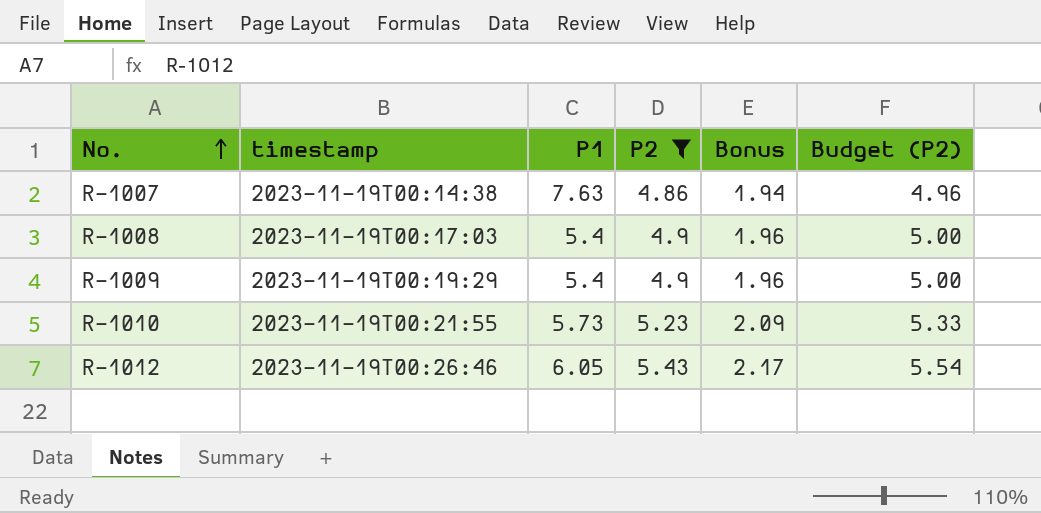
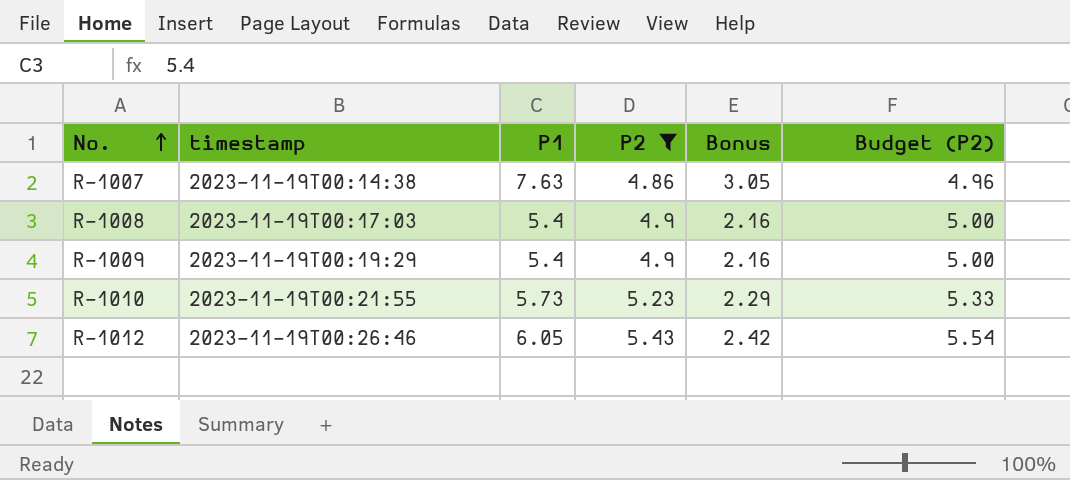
column Bonus | formula: [P2] * 0.4 -> [P1] * 0.4

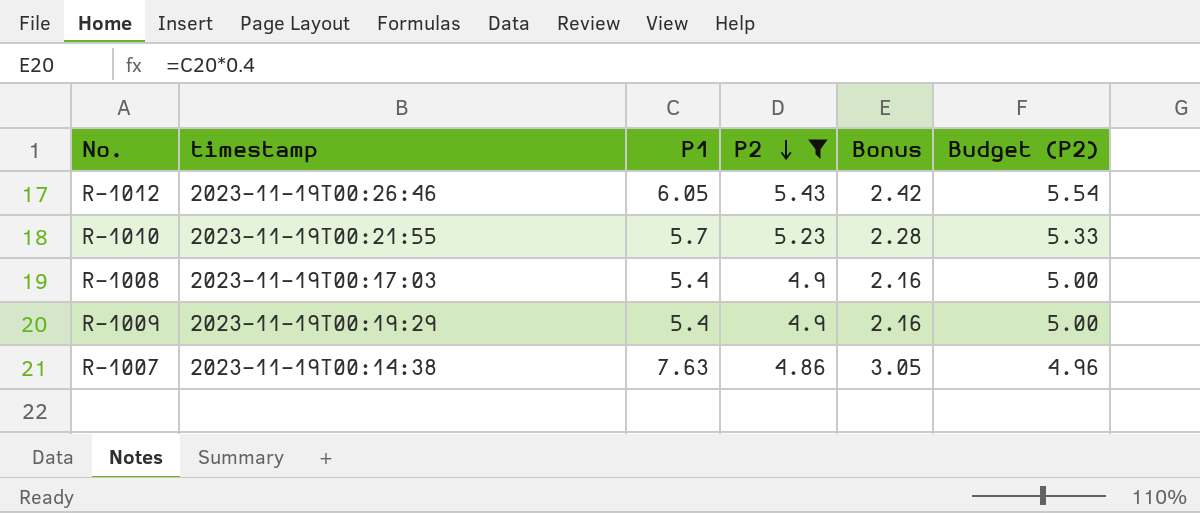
row order: No. ascending -> P2 descending
R-1010 | P1: 5.73 -> 5.7
R-1010 | Bonus: 2.29 -> 2.28

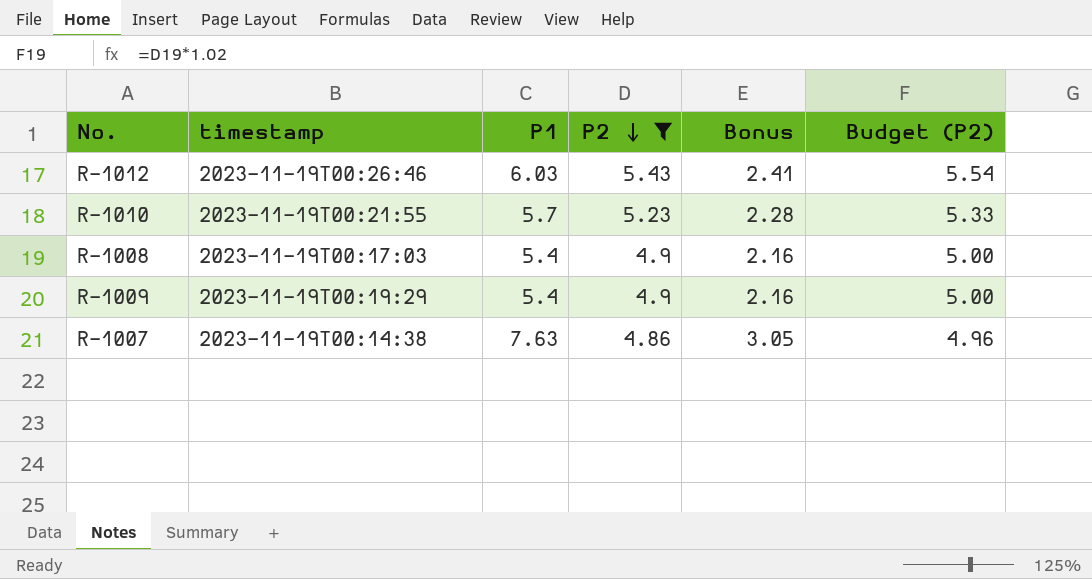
R-1012 | P1: 6.05 -> 6.03
R-1012 | Bonus: 2.42 -> 2.41

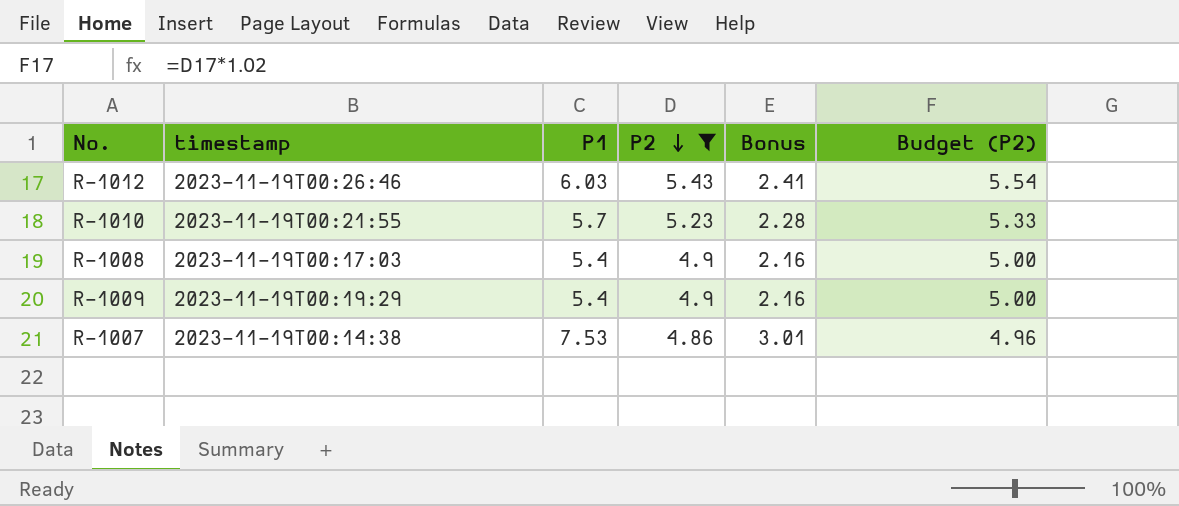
R-1007 | P1: 7.63 -> 7.53
R-1007 | Bonus: 3.05 -> 3.01

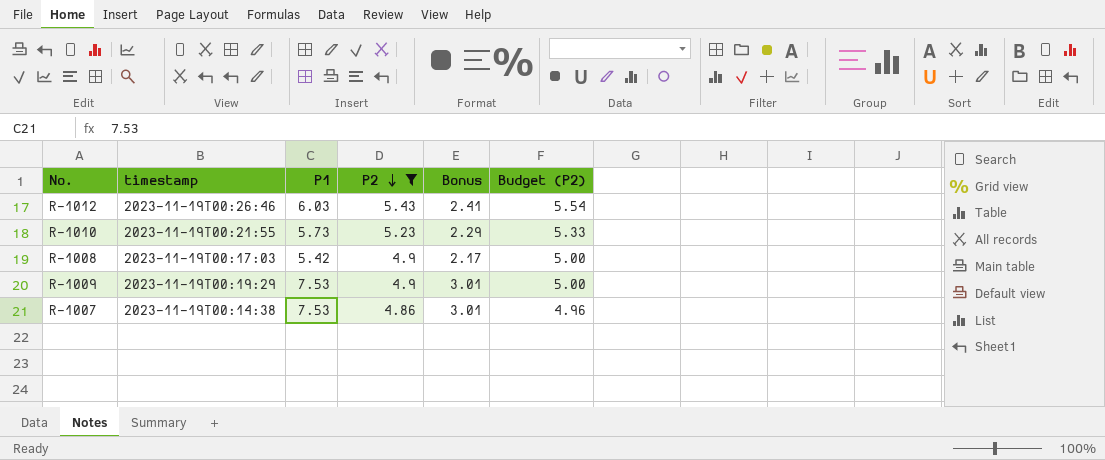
R-1010 | P1: 5.7 -> 5.73
R-1010 | Bonus: 2.28 -> 2.29
R-1008 | P1: 5.4 -> 5.42
R-1008 | Bonus: 2.16 -> 2.17
R-1009 | P1: 5.4 -> 7.53
R-1009 | Bonus: 2.16 -> 3.01

